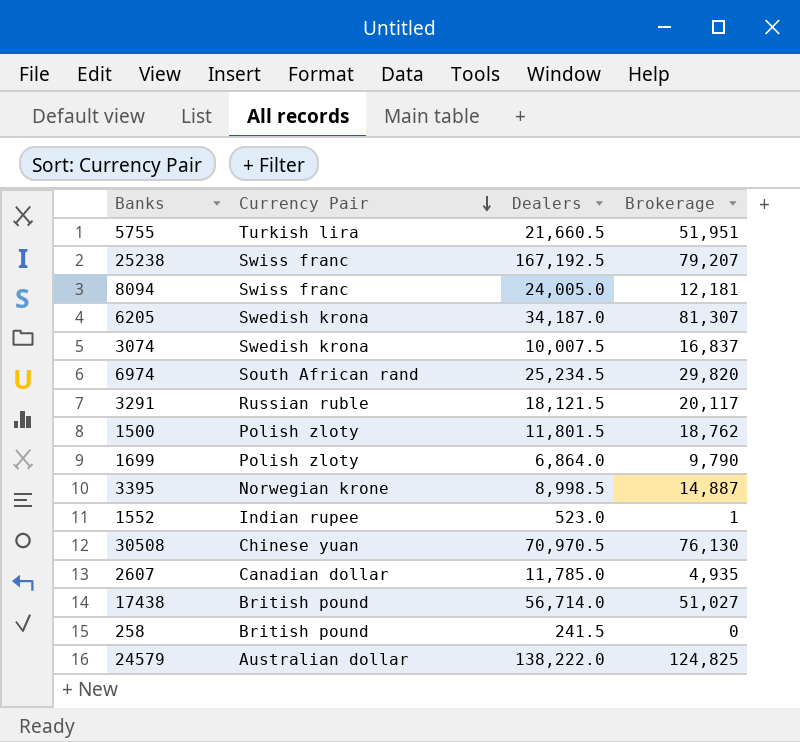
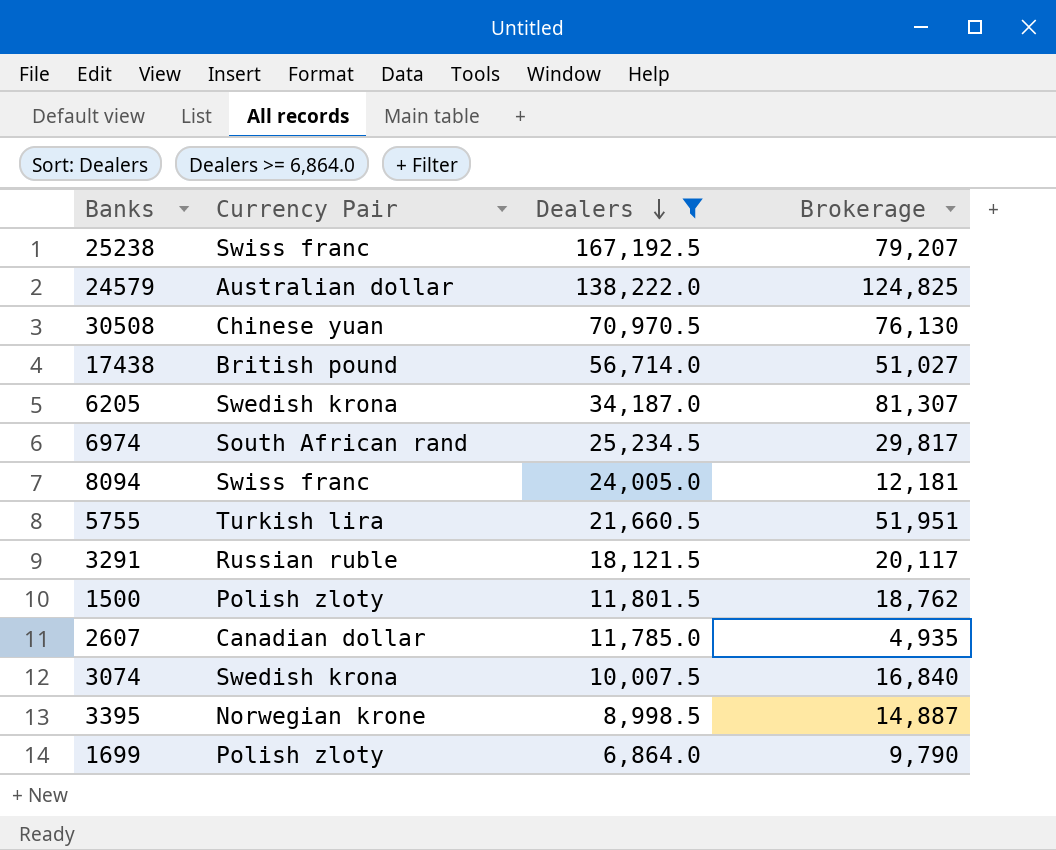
filter: none -> Dealers >= 6,864.0
row order: Currency Pair descending -> Dealers descending
6974 | Brokerage: 29,820 -> 29,817
3074 | Brokerage: 16,837 -> 16,840

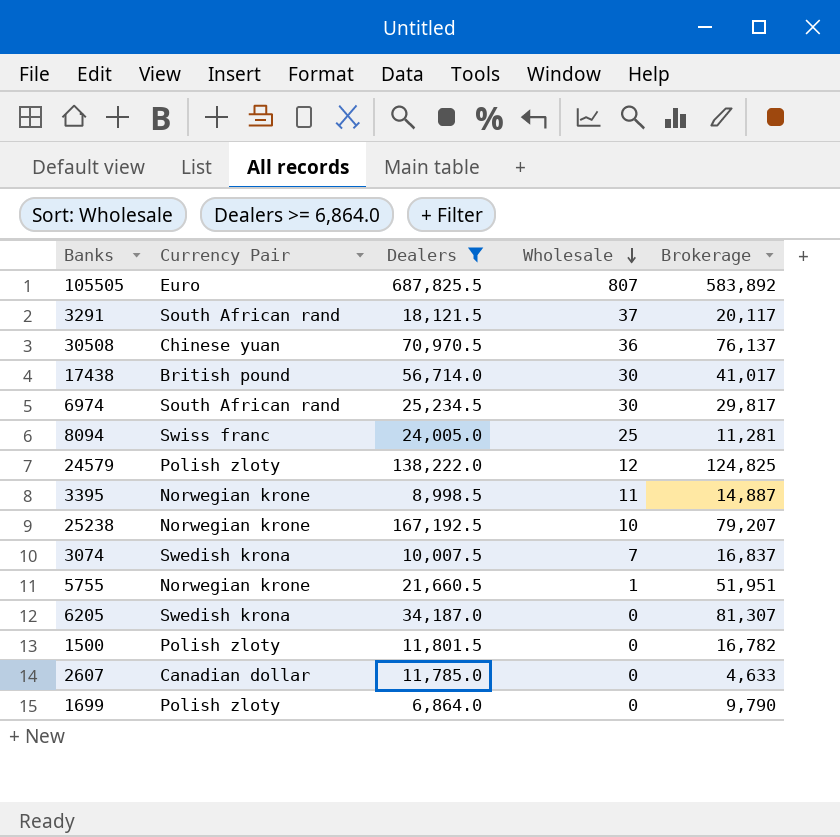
row order: Dealers descending -> Wholesale descending
column Wholesale | position: none -> 4
row 105505: none -> Euro | 687,825.5 | 807 | 583,892
3291 | Currency Pair: Russian ruble -> South African rand
30508 | Brokerage: 76,130 -> 76,137
17438 | Brokerage: 51,027 -> 41,017
8094 | Brokerage: 12,181 -> 11,281
24579 | Currency Pair: Australian dollar -> Polish zloty
25238 | Currency Pair: Swiss franc -> Norwegian krone
3074 | Brokerage: 16,840 -> 16,837
5755 | Currency Pair: Turkish lira -> Norwegian krone
1500 | Brokerage: 18,762 -> 16,782
2607 | Brokerage: 4,935 -> 4,633

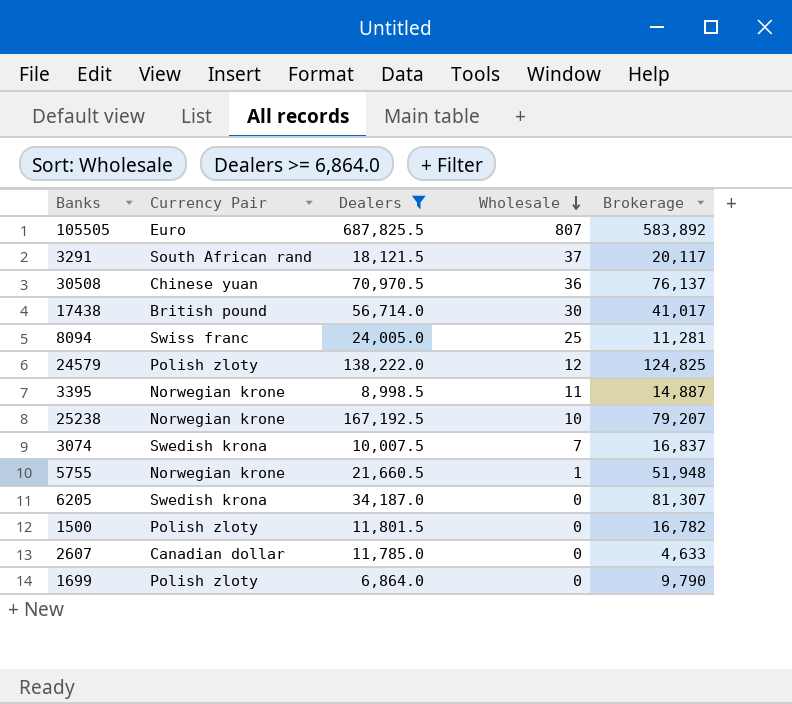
row 6974: South African rand | 25,234.5 | 30 | 29,817 -> none
5755 | Brokerage: 51,951 -> 51,948

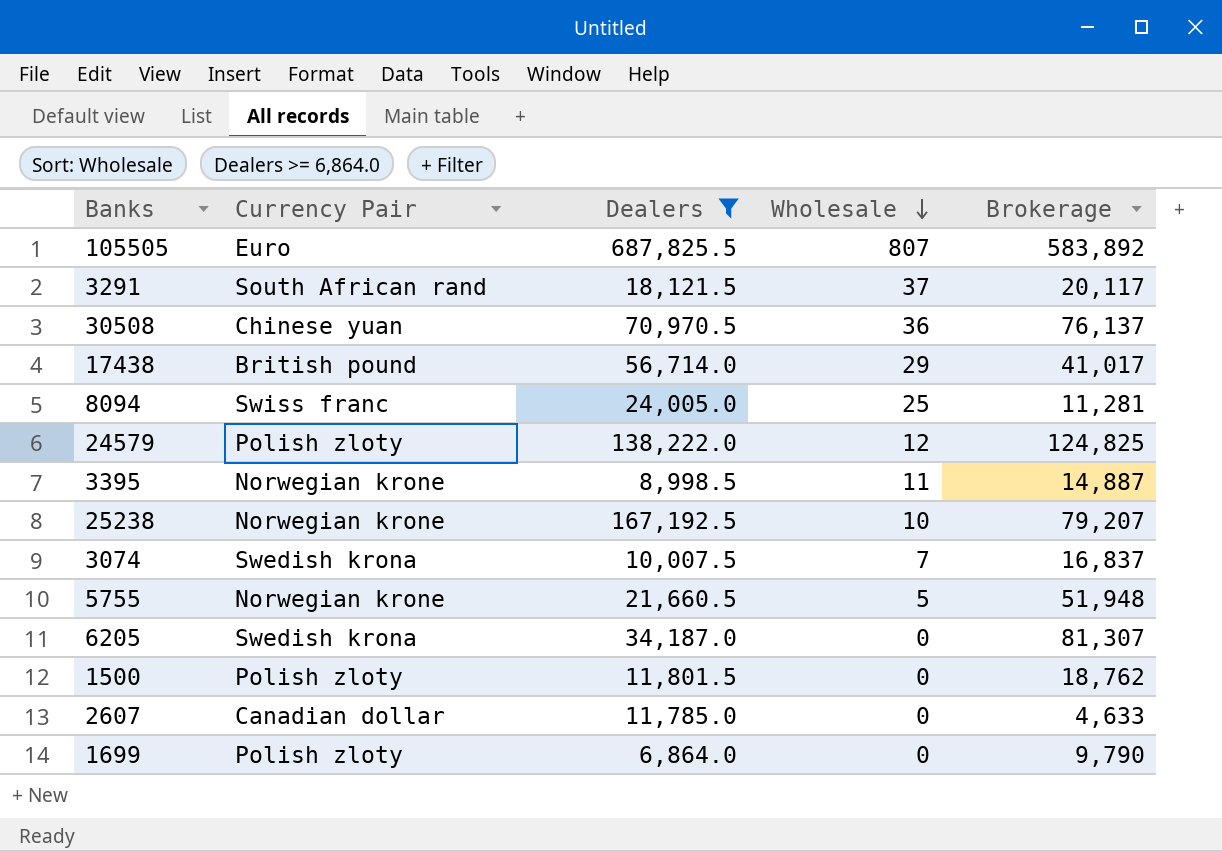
17438 | Wholesale: 30 -> 29
5755 | Wholesale: 1 -> 5
1500 | Brokerage: 16,782 -> 18,762

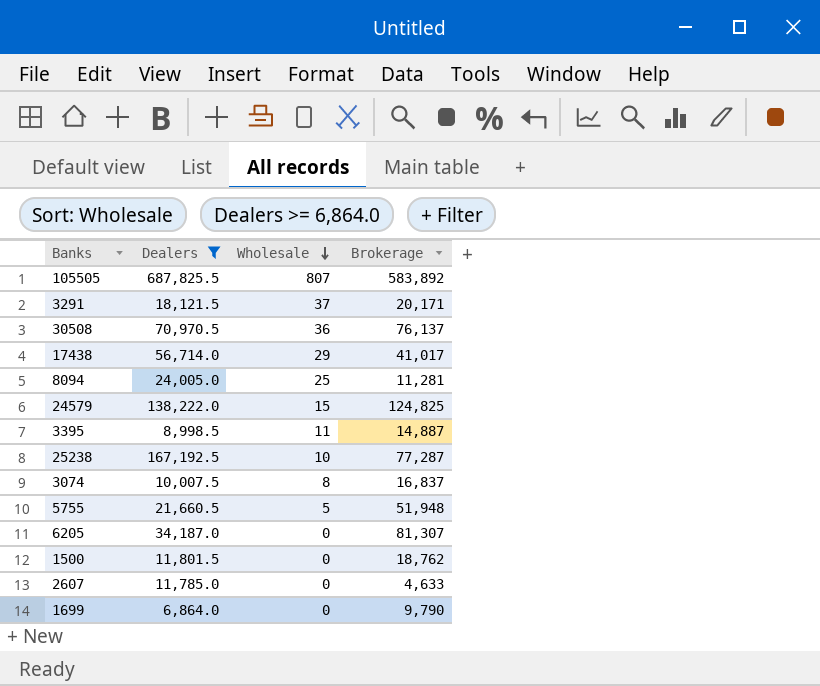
column Currency Pair | position: 2 -> none
3291 | Brokerage: 20,117 -> 20,171
24579 | Wholesale: 12 -> 15
25238 | Brokerage: 79,207 -> 77,287
3074 | Wholesale: 7 -> 8

